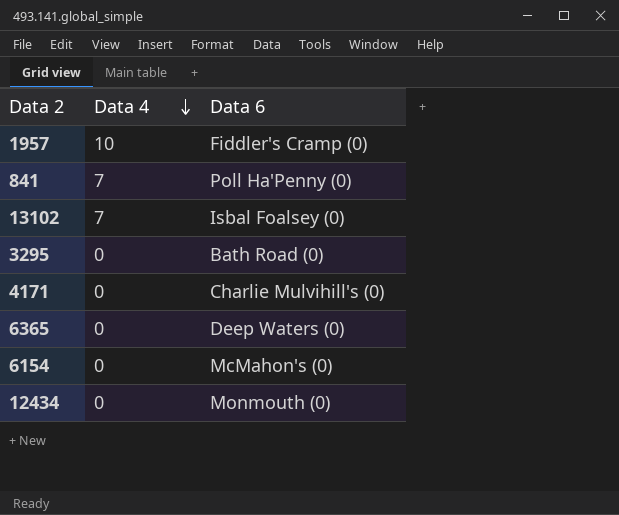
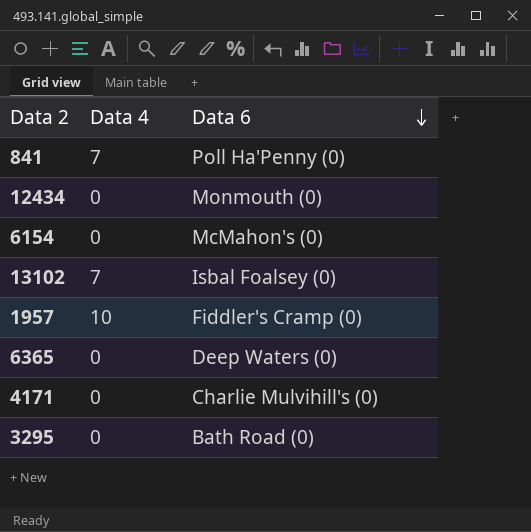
row order: Data 4 descending -> Data 6 descending

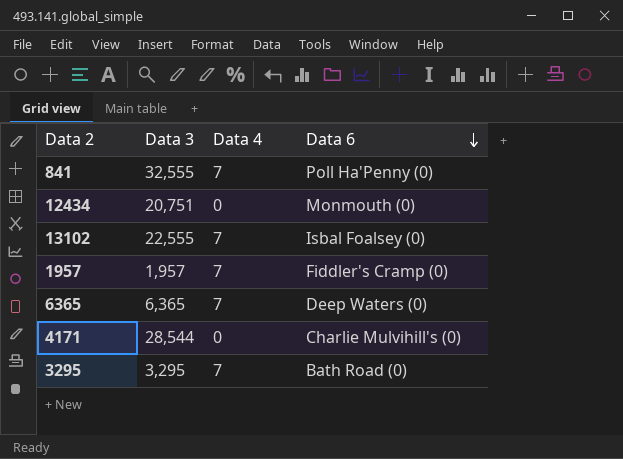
column Data 3 | position: none -> 2
row 6154: 0 | McMahon's (0) -> none
1957 | Data 4: 10 -> 7
6365 | Data 4: 0 -> 7
3295 | Data 4: 0 -> 7

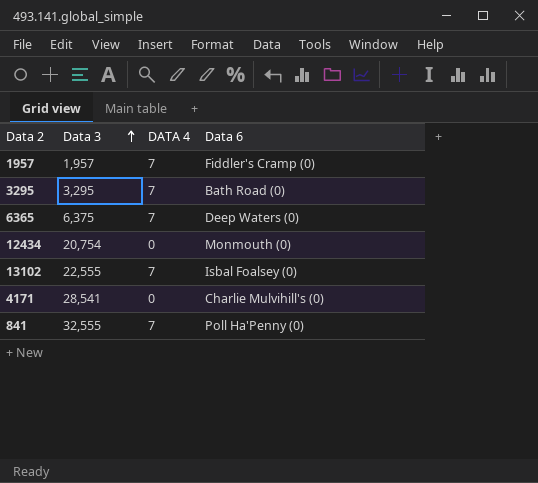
row order: Data 6 descending -> Data 3 ascending
column name: Data 4 -> DATA 4
6365 | Data 3: 6,365 -> 6,375
12434 | Data 3: 20,751 -> 20,754
4171 | Data 3: 28,544 -> 28,541

